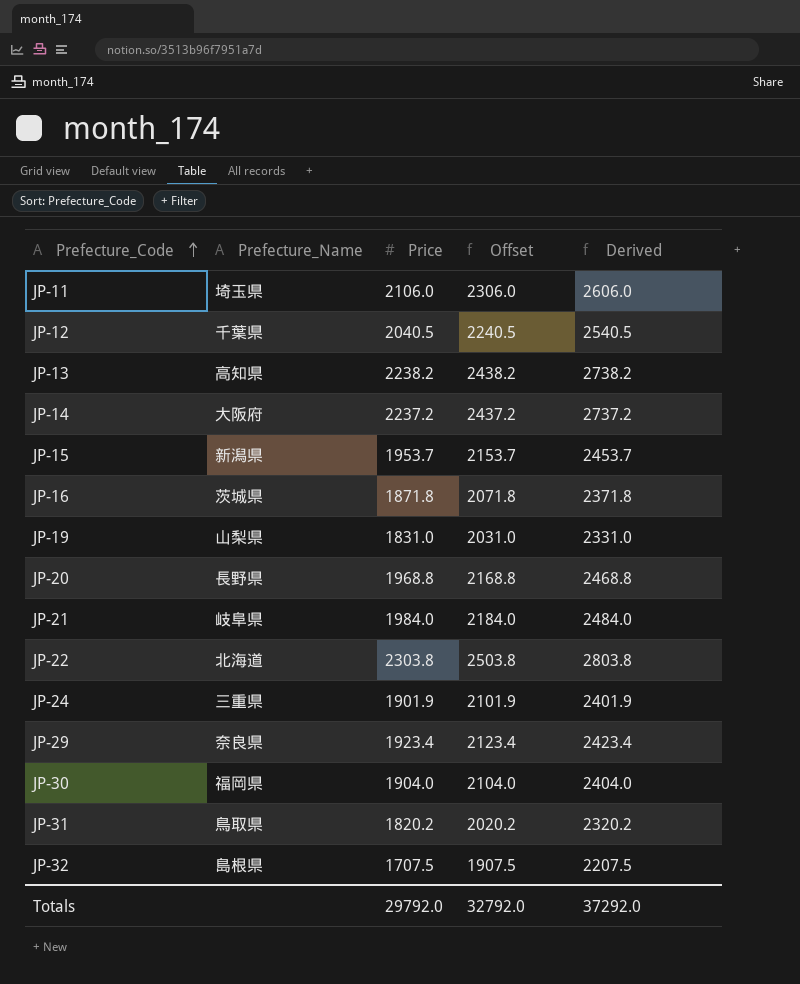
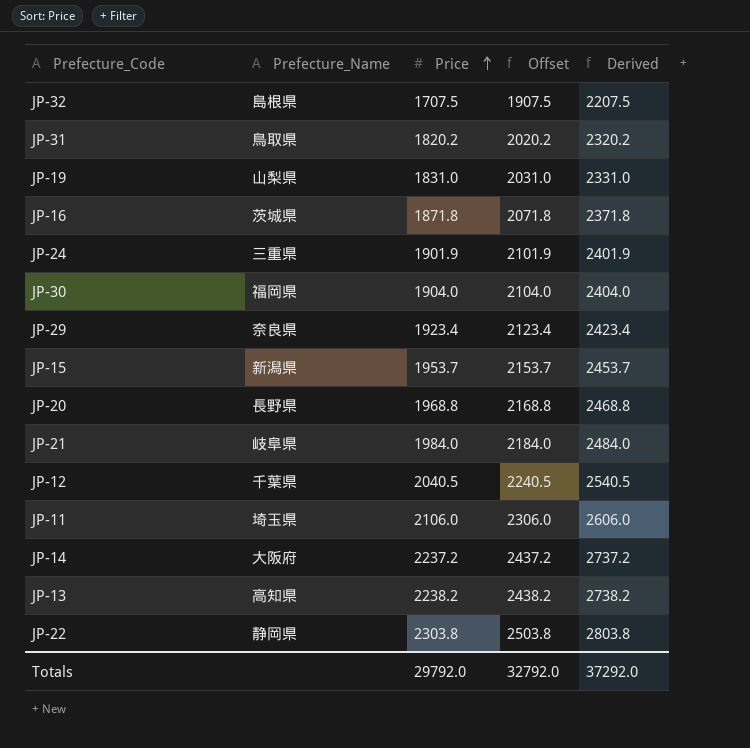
row order: Prefecture_Code ascending -> Price ascending
JP-22 | Prefecture_Name: 北海道 -> 静岡県

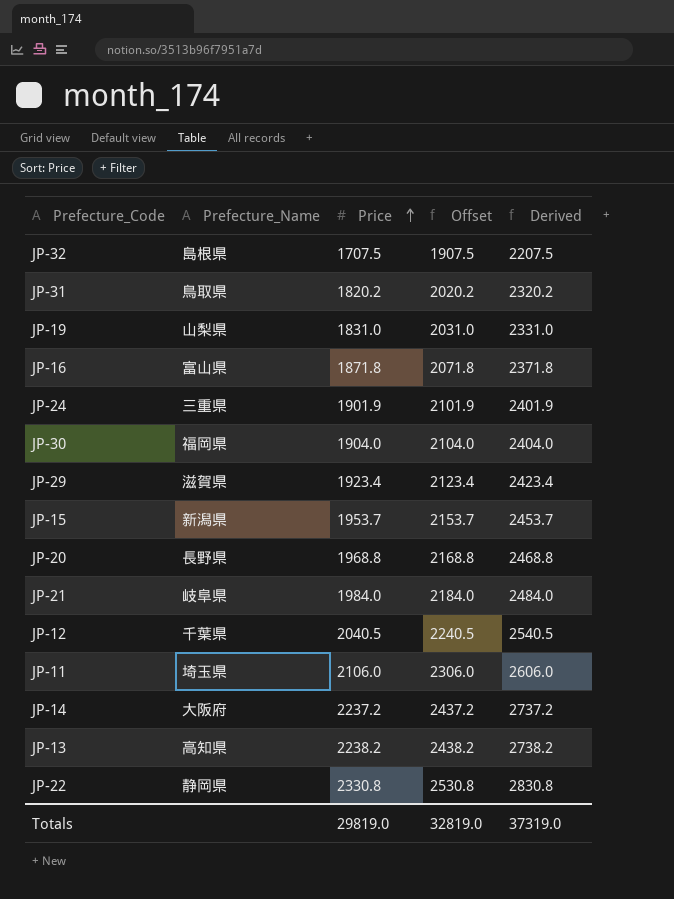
JP-16 | Prefecture_Name: 茨城県 -> 富山県
JP-29 | Prefecture_Name: 奈良県 -> 滋賀県
JP-22 | Price: 2303.8 -> 2330.8
JP-22 | Offset: 2503.8 -> 2530.8
JP-22 | Derived: 2803.8 -> 2830.8
Totals | Price: 29792.0 -> 29819.0
Totals | Offset: 32792.0 -> 32819.0
Totals | Derived: 37292.0 -> 37319.0

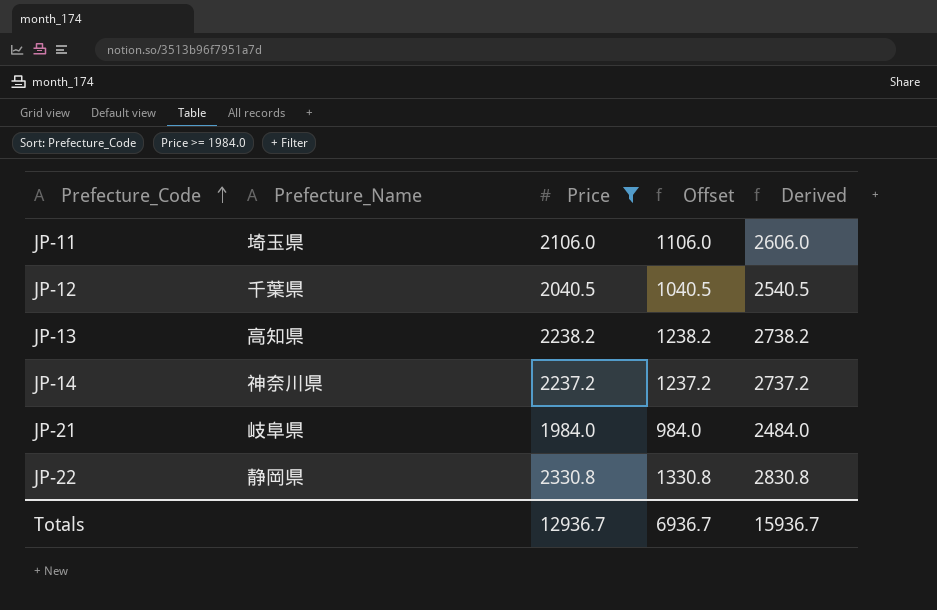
filter: none -> Price >= 1984.0
row order: Price ascending -> Prefecture_Code ascending
column Offset | formula: [Price] + 200 -> [Price] - 1000
JP-14 | Prefecture_Name: 大阪府 -> 神奈川県
Totals | Price: 29819.0 -> 12936.7
Totals | Offset: 32819.0 -> 6936.7
Totals | Derived: 37319.0 -> 15936.7

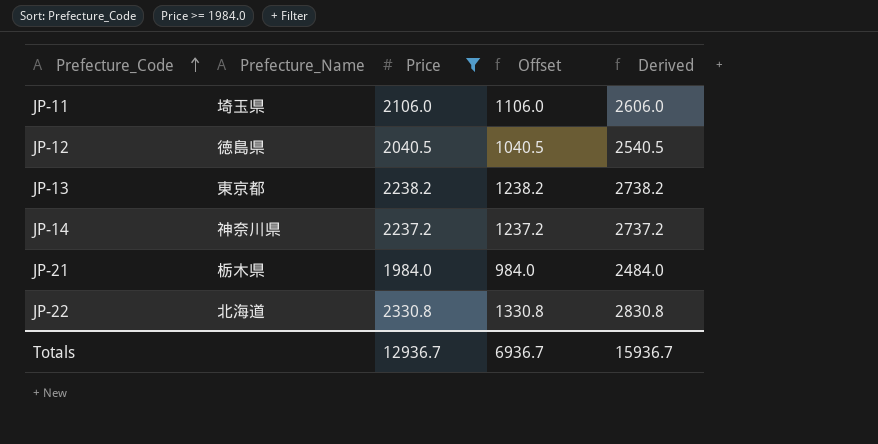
JP-12 | Prefecture_Name: 千葉県 -> 徳島県
JP-13 | Prefecture_Name: 高知県 -> 東京都
JP-21 | Prefecture_Name: 岐阜県 -> 栃木県
JP-22 | Prefecture_Name: 静岡県 -> 北海道

